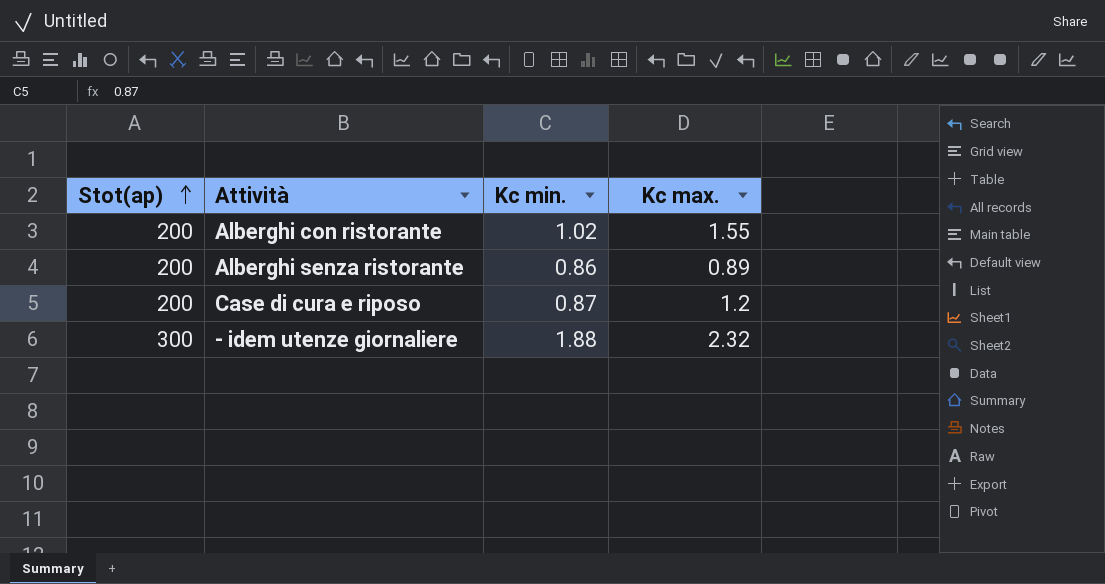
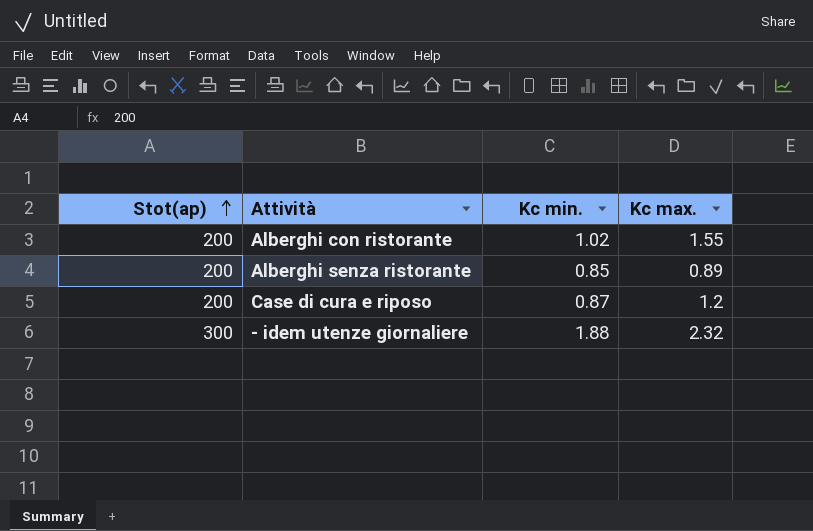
Alberghi senza ristorante | Kc min.: 0.86 -> 0.85

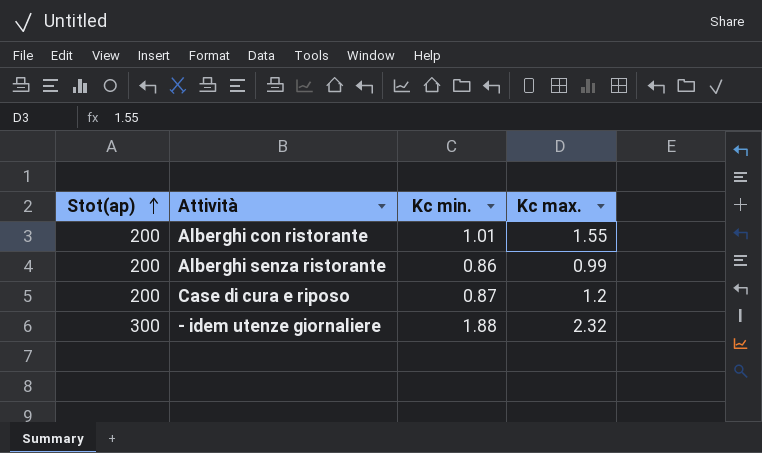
Alberghi con ristorante | Kc min.: 1.02 -> 1.01
Alberghi senza ristorante | Kc min.: 0.85 -> 0.86
Alberghi senza ristorante | Kc max.: 0.89 -> 0.99

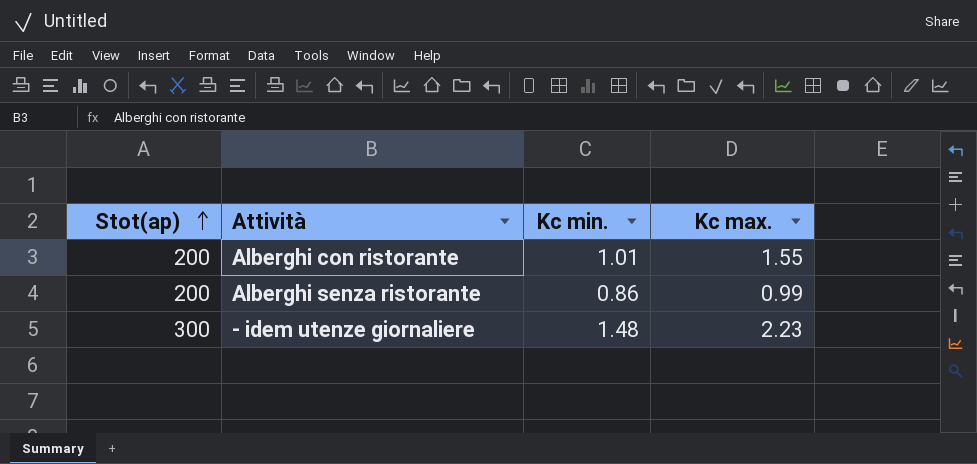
row Case di cura e riposo: 200 | 0.87 | 1.2 -> none
- idem utenze giornaliere | Kc min.: 1.88 -> 1.48
- idem utenze giornaliere | Kc max.: 2.32 -> 2.23

